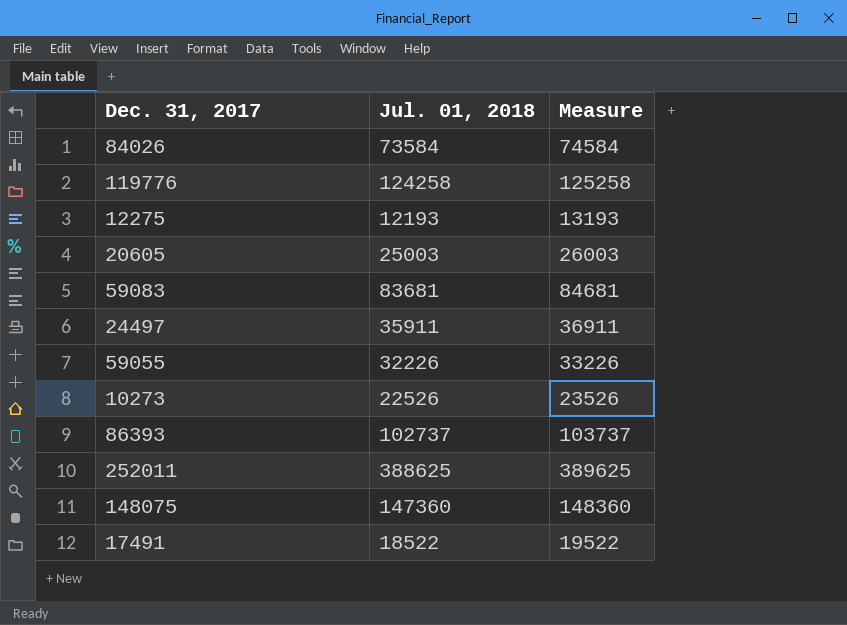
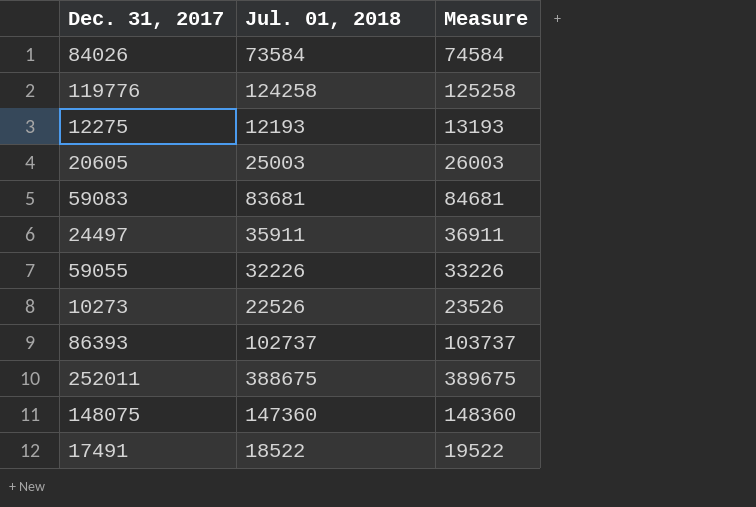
252011 | Jul. 01, 2018: 388625 -> 388675
252011 | Measure: 389625 -> 389675

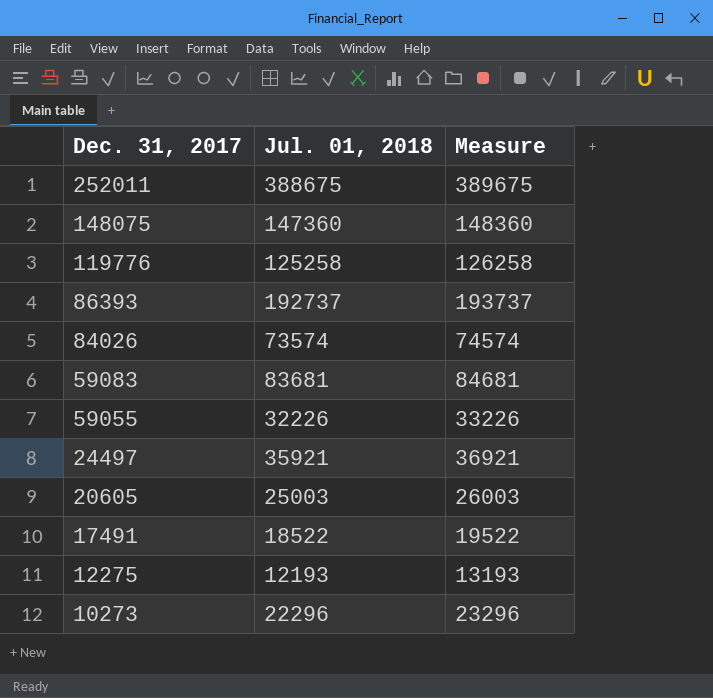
row order: none -> Dec. 31, 2017 descending
119776 | Jul. 01, 2018: 124258 -> 125258
119776 | Measure: 125258 -> 126258
86393 | Jul. 01, 2018: 102737 -> 192737
86393 | Measure: 103737 -> 193737
84026 | Jul. 01, 2018: 73584 -> 73574
84026 | Measure: 74584 -> 74574
24497 | Jul. 01, 2018: 35911 -> 35921
24497 | Measure: 36911 -> 36921
10273 | Jul. 01, 2018: 22526 -> 22296
10273 | Measure: 23526 -> 23296

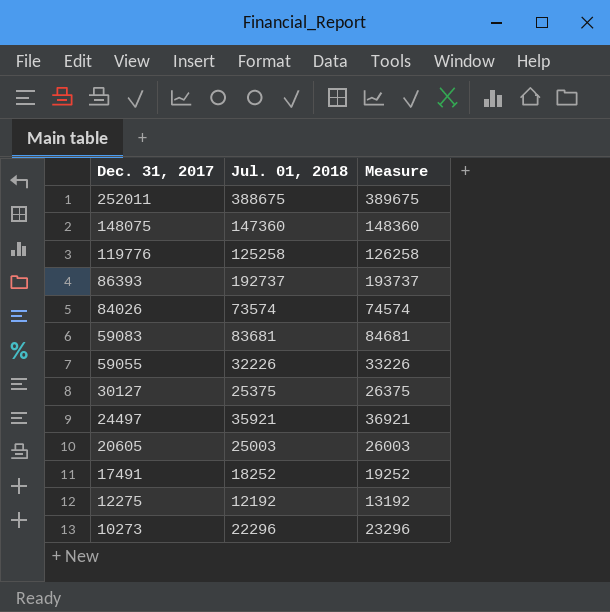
row 30127: none -> 25375 | 26375
17491 | Jul. 01, 2018: 18522 -> 18252
17491 | Measure: 19522 -> 19252
12275 | Jul. 01, 2018: 12193 -> 12192
12275 | Measure: 13193 -> 13192

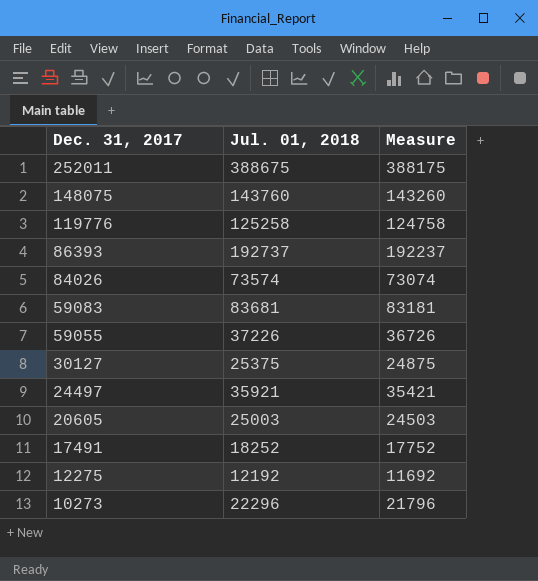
column Measure | formula: [Jul. 01, 2018] + 1000 -> [Jul. 01, 2018] - 500
148075 | Jul. 01, 2018: 147360 -> 143760
59055 | Jul. 01, 2018: 32226 -> 37226

